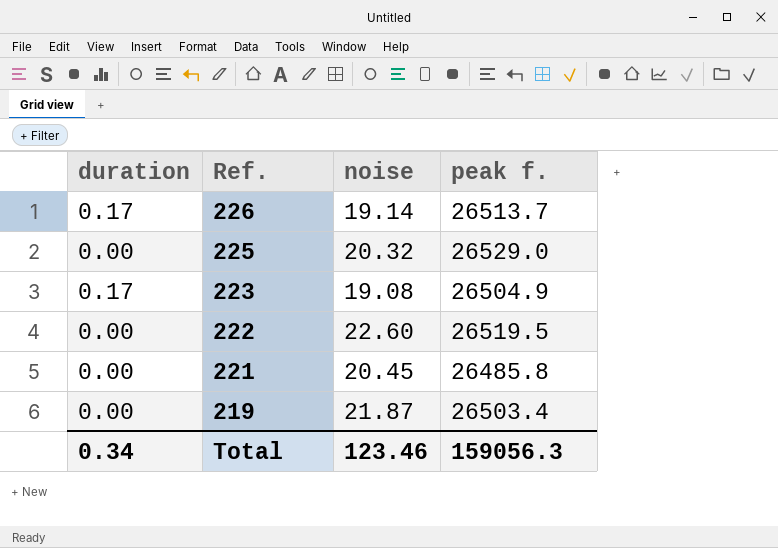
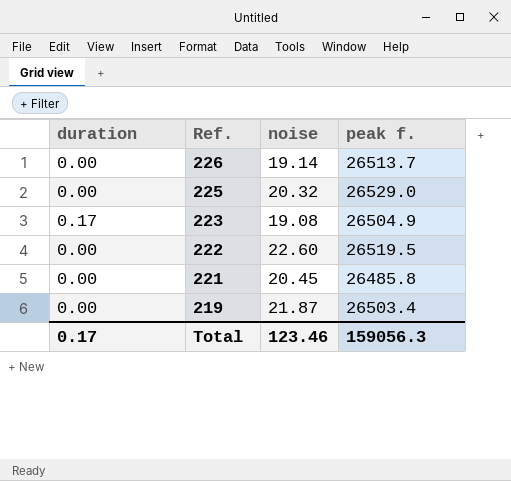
226 | duration: 0.17 -> 0.00
Total | duration: 0.34 -> 0.17

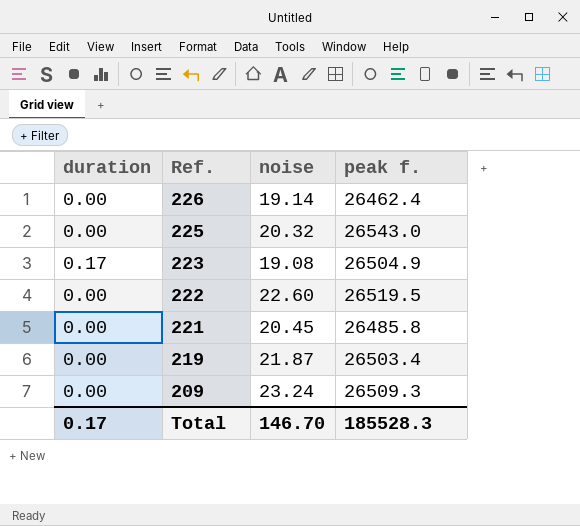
226 | peak f.: 26513.7 -> 26462.4
225 | peak f.: 26529.0 -> 26543.0
row 209: none -> 0.00 | 23.24 | 26509.3
Total | noise: 123.46 -> 146.70
Total | peak f.: 159056.3 -> 185528.3

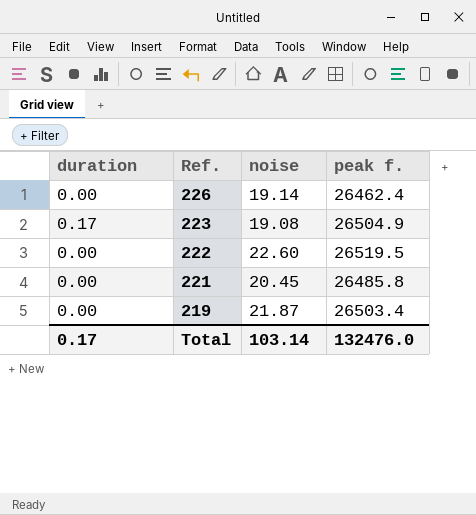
row 225: 0.00 | 20.32 | 26543.0 -> none
row 209: 0.00 | 23.24 | 26509.3 -> none
Total | noise: 146.70 -> 103.14
Total | peak f.: 185528.3 -> 132476.0

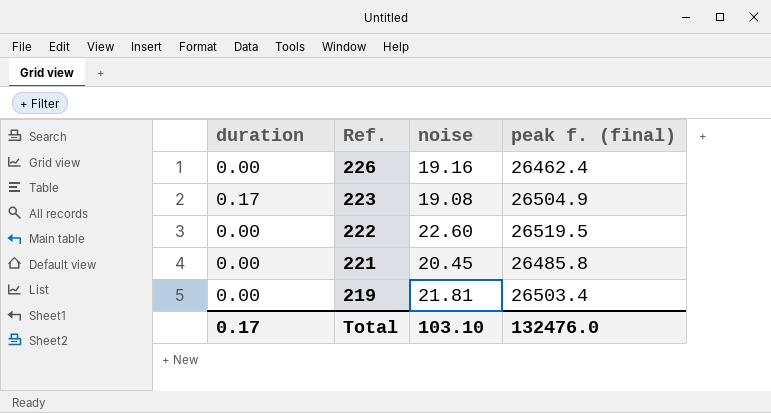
column name: peak f. -> peak f. (final)
226 | noise: 19.14 -> 19.16
219 | noise: 21.87 -> 21.81
Total | noise: 103.14 -> 103.10

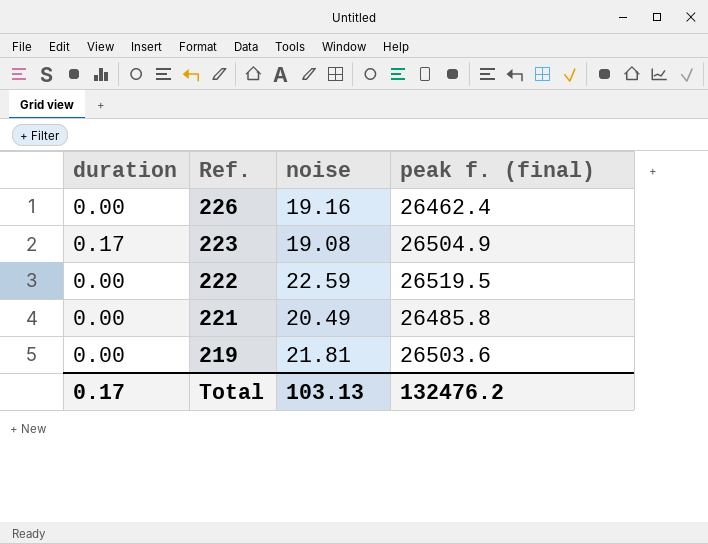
222 | noise: 22.60 -> 22.59
221 | noise: 20.45 -> 20.49
219 | peak f. (final): 26503.4 -> 26503.6
Total | noise: 103.10 -> 103.13
Total | peak f. (final): 132476.0 -> 132476.2

